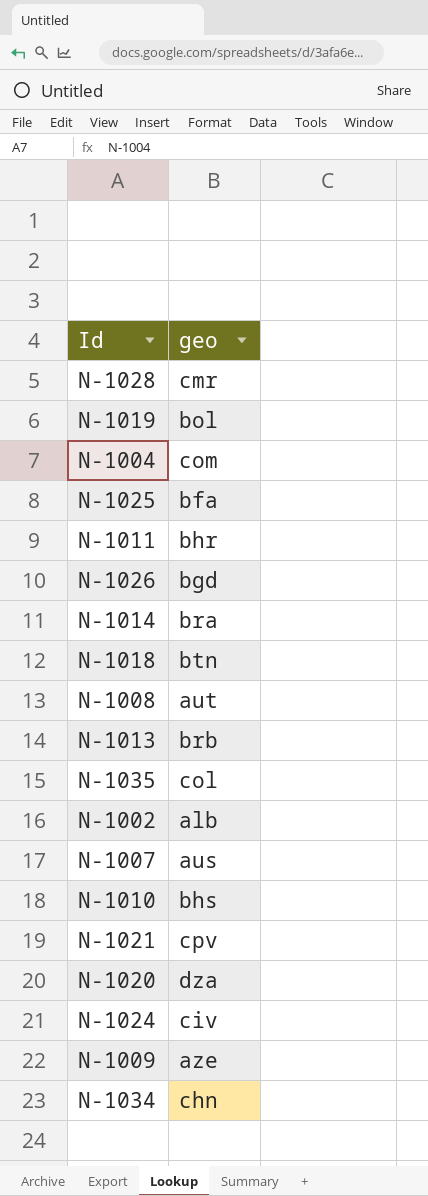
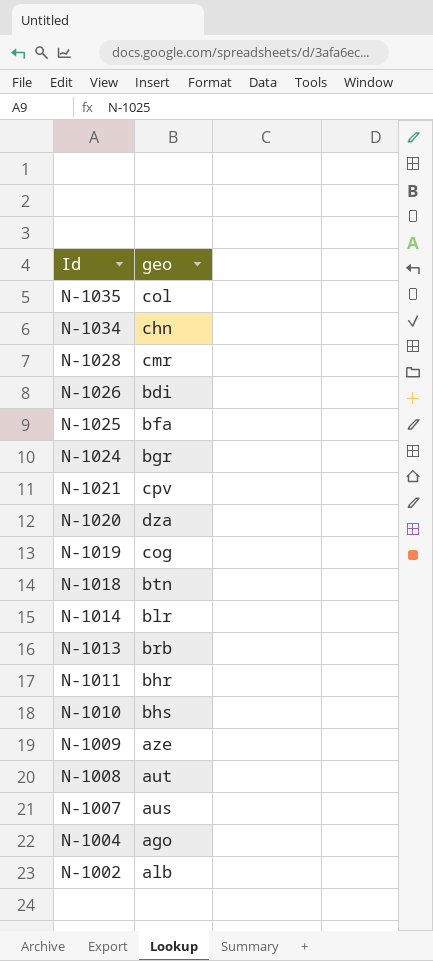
row order: none -> Id descending
N-1026 | geo: bgd -> bdi
N-1024 | geo: civ -> bgr
N-1019 | geo: bol -> cog
N-1014 | geo: bra -> blr
N-1004 | geo: com -> ago

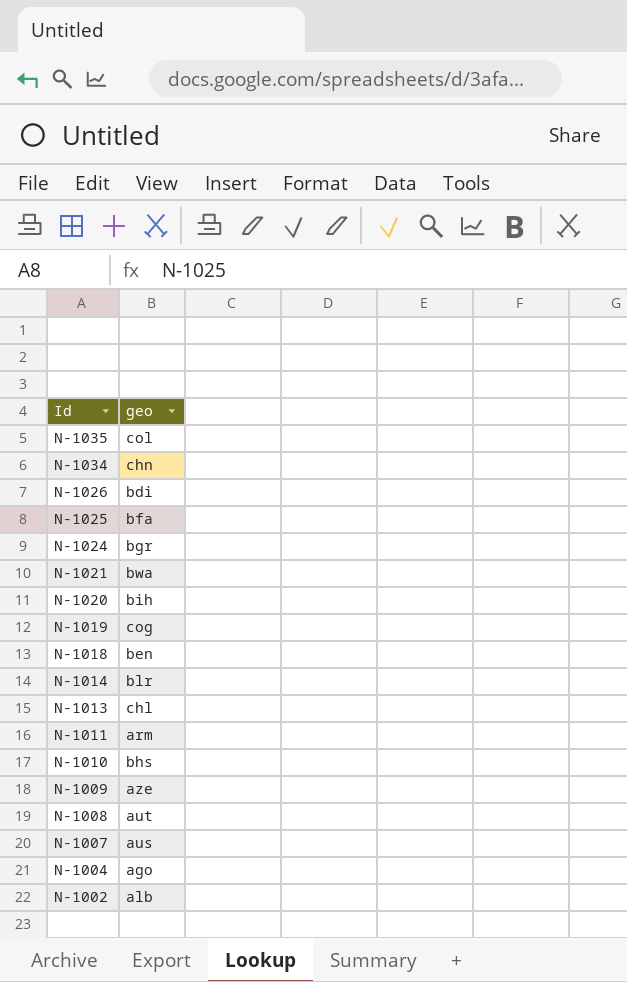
row N-1028: cmr -> none
N-1021 | geo: cpv -> bwa
N-1020 | geo: dza -> bih
N-1018 | geo: btn -> ben
N-1013 | geo: brb -> chl
N-1011 | geo: bhr -> arm

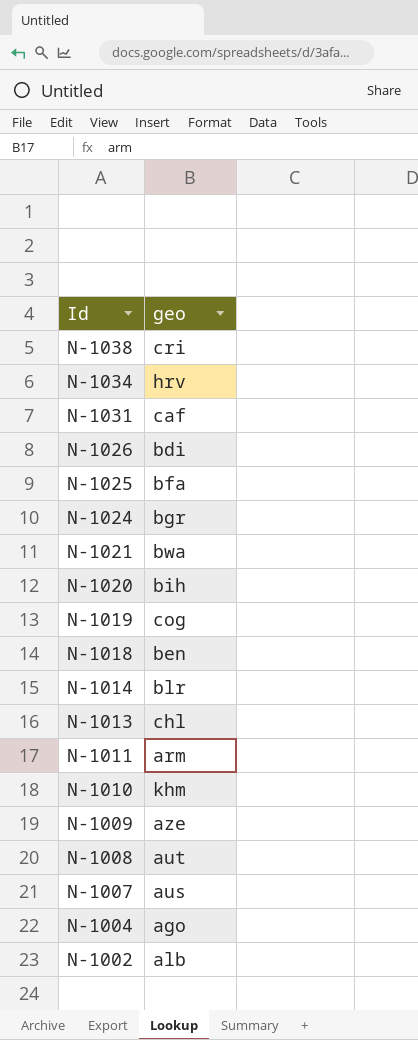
row N-1035: col -> none
row N-1038: none -> cri
N-1034 | geo: chn -> hrv
row N-1031: none -> caf
N-1010 | geo: bhs -> khm

